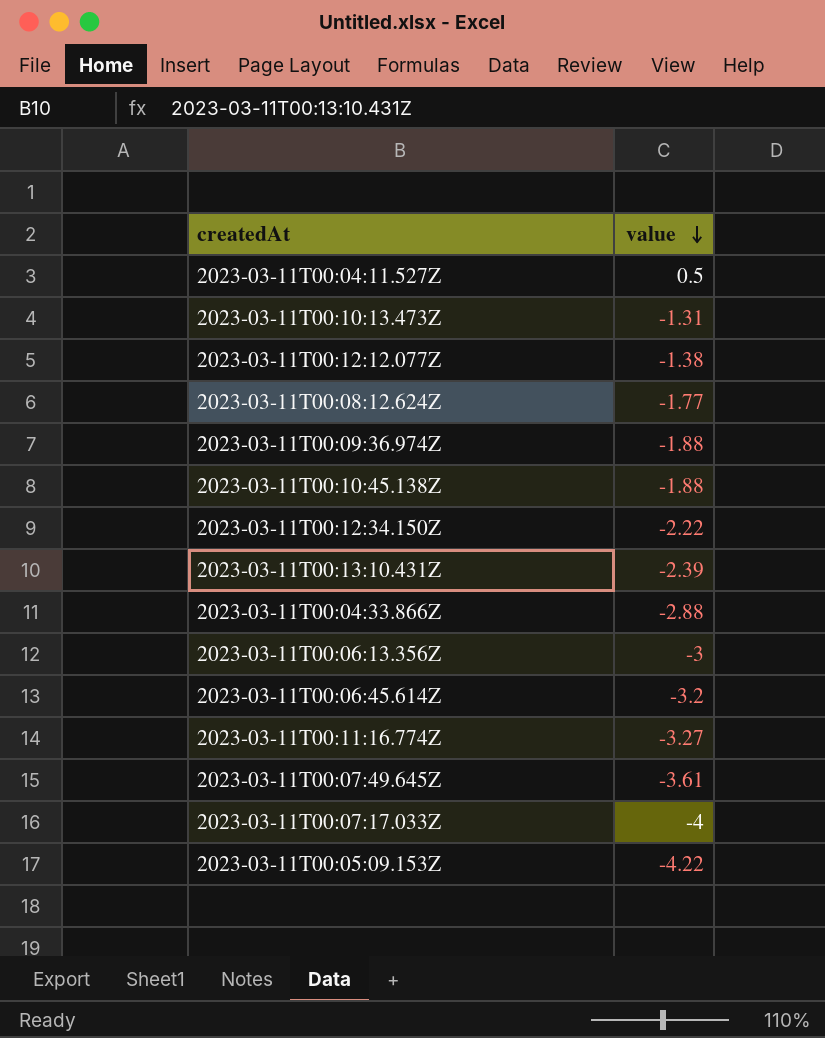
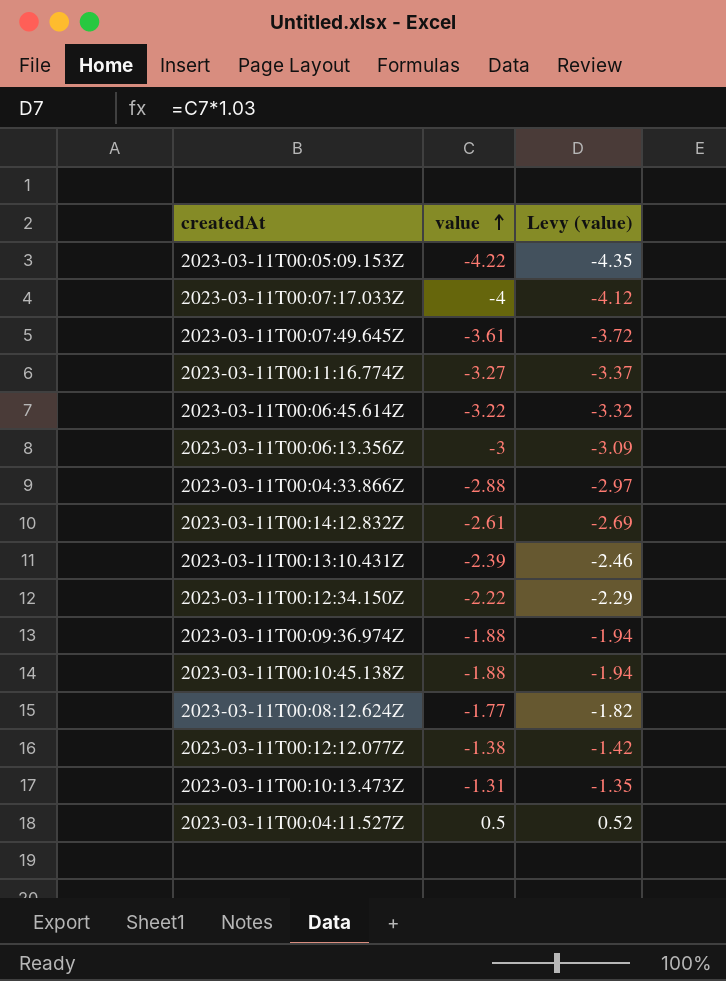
row order: value descending -> value ascending
column Levy (value) | formula: none -> [value] * 1.03
2023-03-11T00:06:45.614Z | value: -3.2 -> -3.22
row 2023-03-11T00:14:12.832Z: none -> -2.61 | -2.69

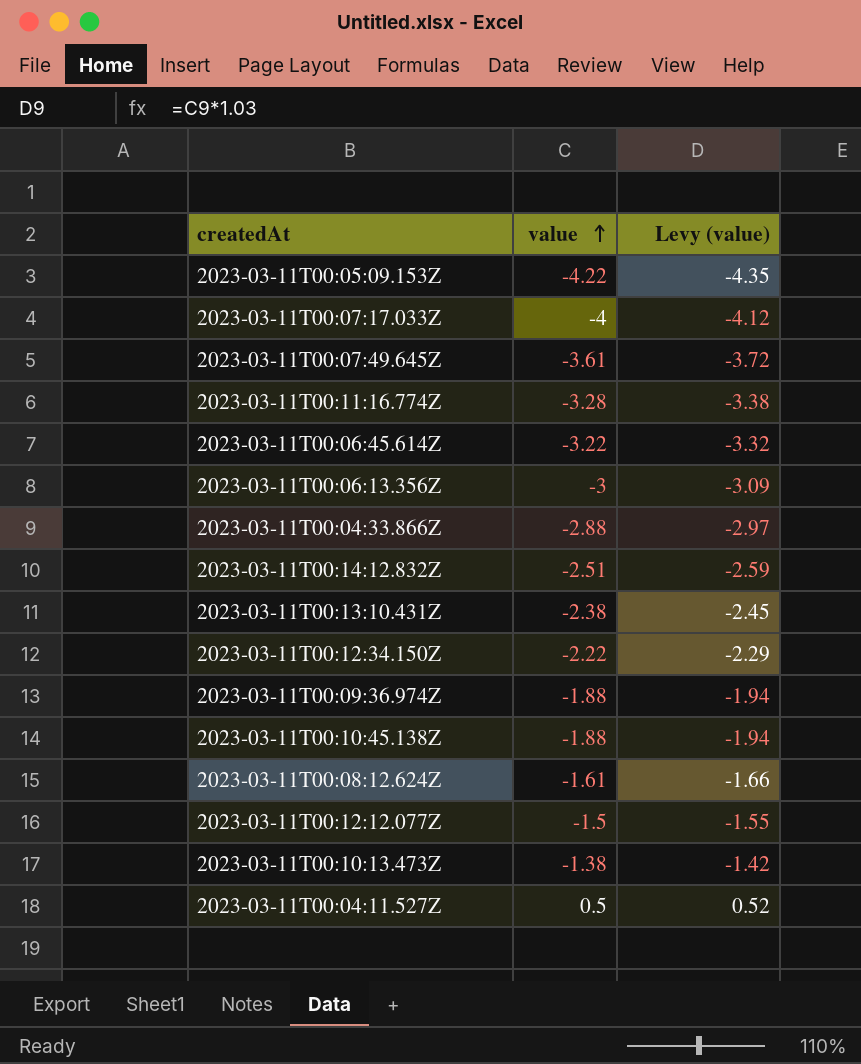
2023-03-11T00:11:16.774Z | value: -3.27 -> -3.28
2023-03-11T00:11:16.774Z | Levy (value): -3.37 -> -3.38
2023-03-11T00:14:12.832Z | value: -2.61 -> -2.51
2023-03-11T00:14:12.832Z | Levy (value): -2.69 -> -2.59
2023-03-11T00:13:10.431Z | value: -2.39 -> -2.38
2023-03-11T00:13:10.431Z | Levy (value): -2.46 -> -2.45
2023-03-11T00:08:12.624Z | value: -1.77 -> -1.61
2023-03-11T00:08:12.624Z | Levy (value): -1.82 -> -1.66
2023-03-11T00:12:12.077Z | value: -1.38 -> -1.5
2023-03-11T00:12:12.077Z | Levy (value): -1.42 -> -1.55
2023-03-11T00:10:13.473Z | value: -1.31 -> -1.38
2023-03-11T00:10:13.473Z | Levy (value): -1.35 -> -1.42

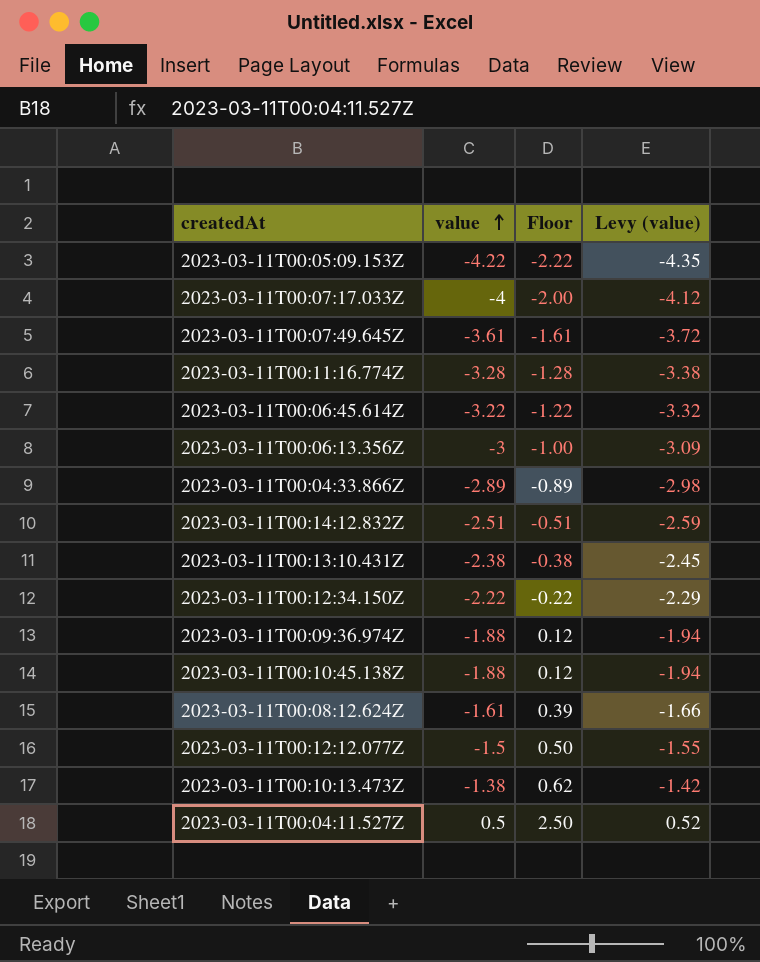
column Floor | formula: none -> [value] + 2
2023-03-11T00:04:33.866Z | value: -2.88 -> -2.89
2023-03-11T00:04:33.866Z | Levy (value): -2.97 -> -2.98

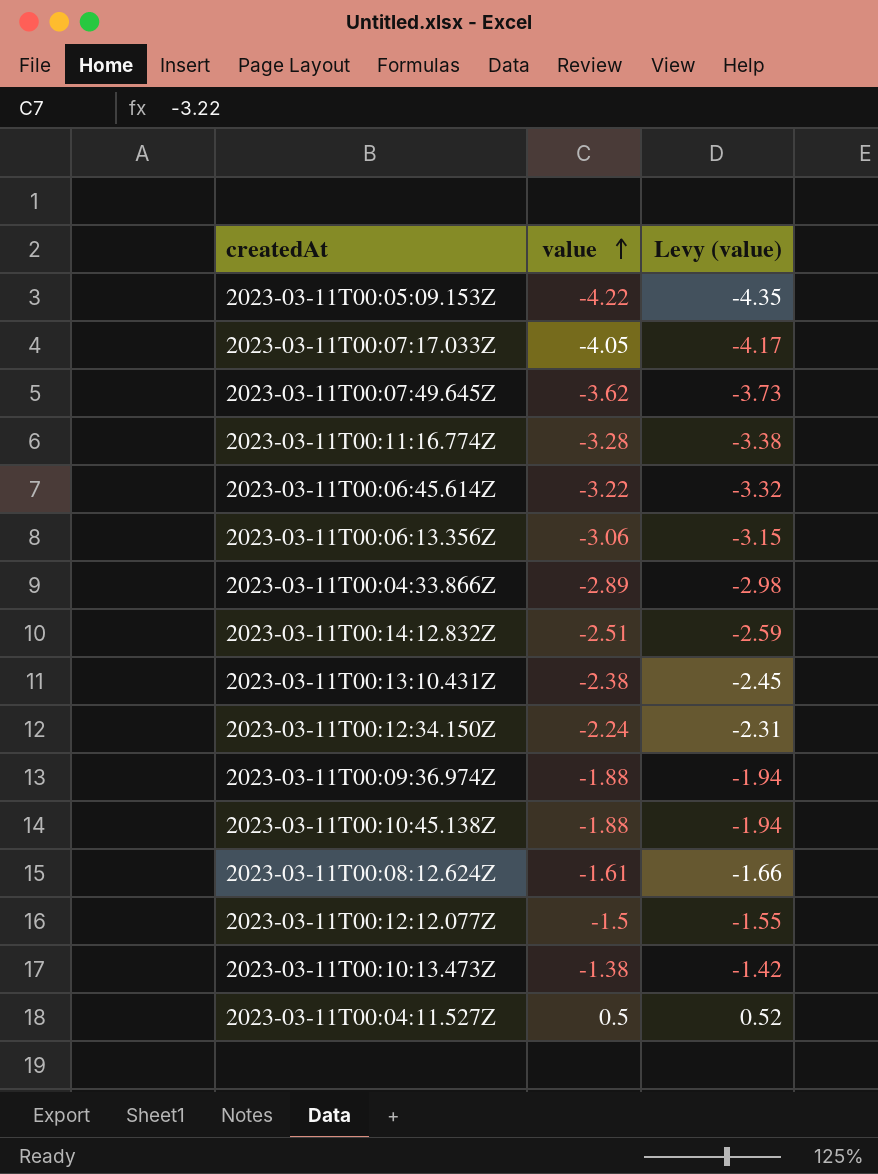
column Floor | formula: [value] + 2 -> none
2023-03-11T00:07:17.033Z | value: -4 -> -4.05
2023-03-11T00:07:17.033Z | Levy (value): -4.12 -> -4.17
2023-03-11T00:07:49.645Z | value: -3.61 -> -3.62
2023-03-11T00:07:49.645Z | Levy (value): -3.72 -> -3.73
2023-03-11T00:06:13.356Z | value: -3 -> -3.06
2023-03-11T00:06:13.356Z | Levy (value): -3.09 -> -3.15
2023-03-11T00:12:34.150Z | value: -2.22 -> -2.24
2023-03-11T00:12:34.150Z | Levy (value): -2.29 -> -2.31

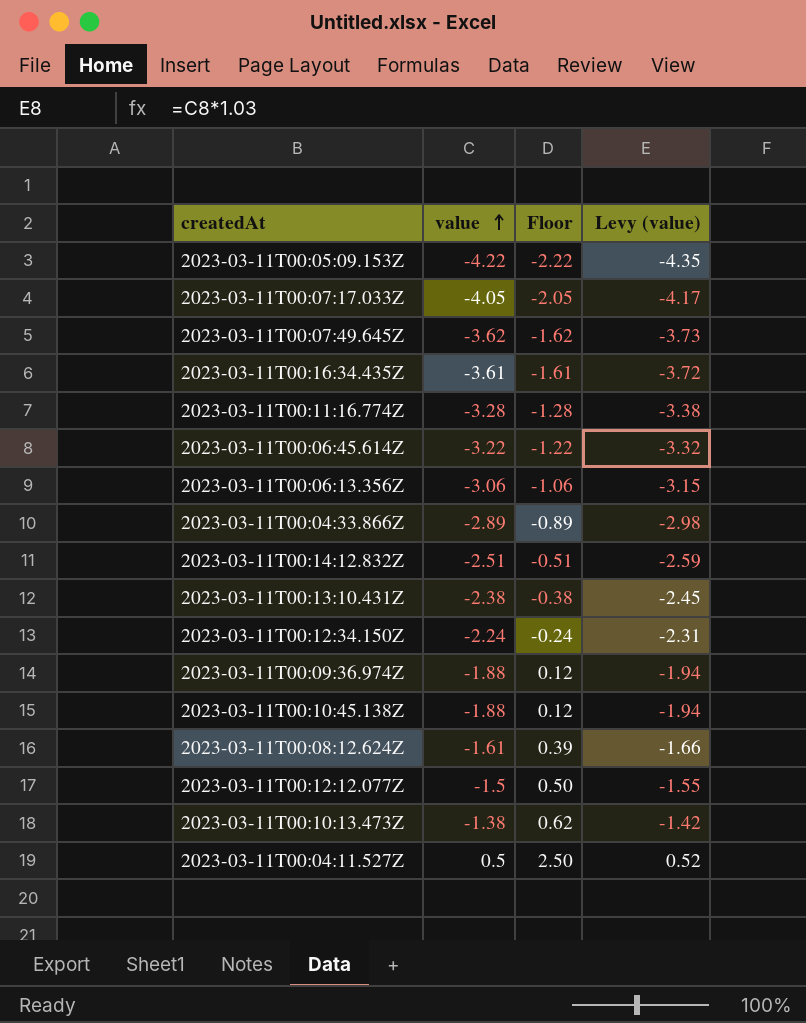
column Floor | formula: none -> [value] + 2
row 2023-03-11T00:16:34.435Z: none -> -3.61 | -1.61 | -3.72

